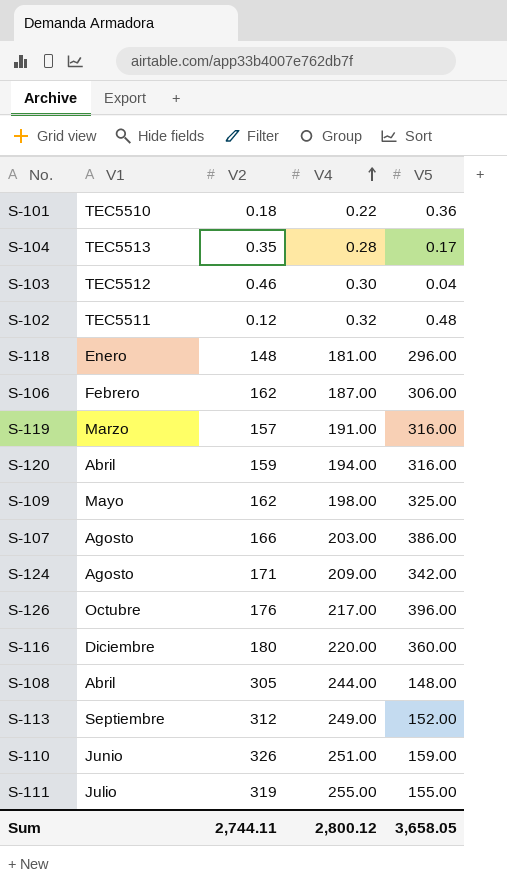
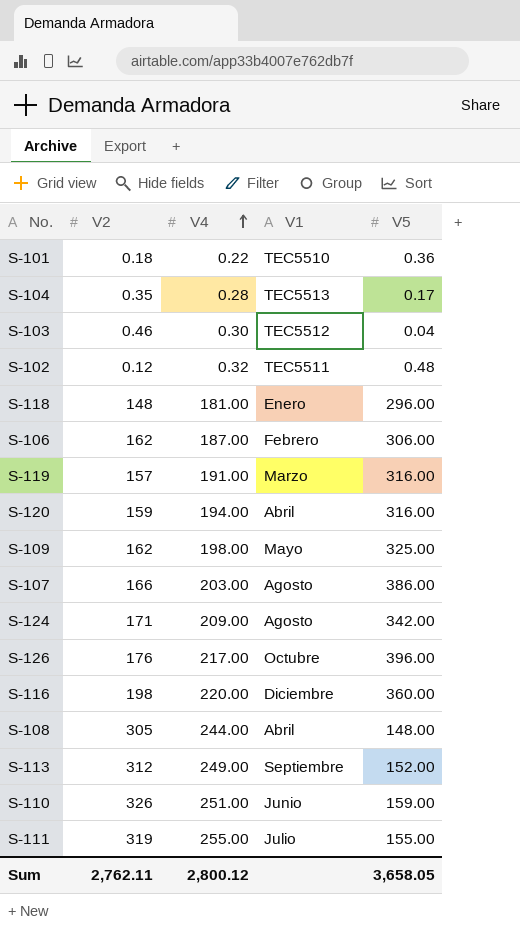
column V1 | position: 2 -> 4
S-116 | V2: 180 -> 198
Sum | V2: 2,744.11 -> 2,762.11

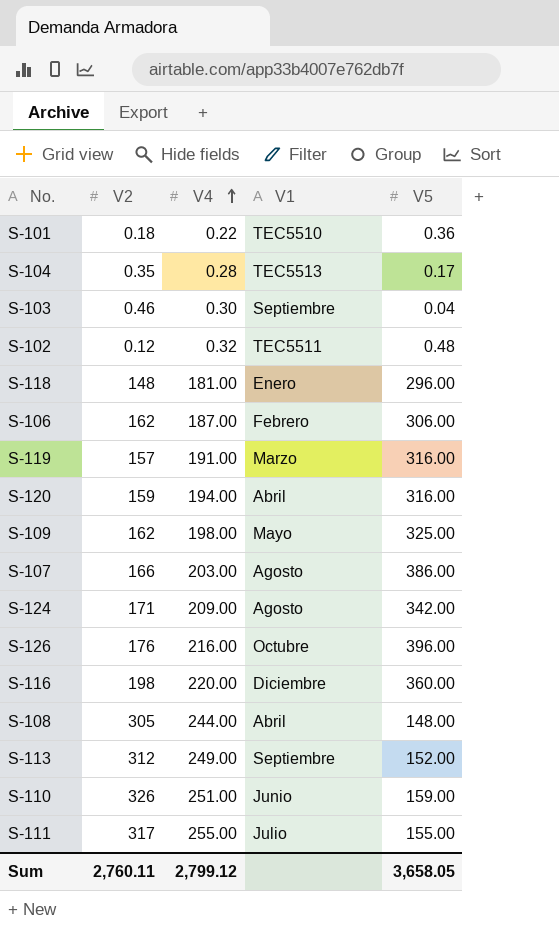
S-103 | V1: TEC5512 -> Septiembre
S-126 | V4: 217.00 -> 216.00
S-111 | V2: 319 -> 317
Sum | V2: 2,762.11 -> 2,760.11
Sum | V4: 2,800.12 -> 2,799.12

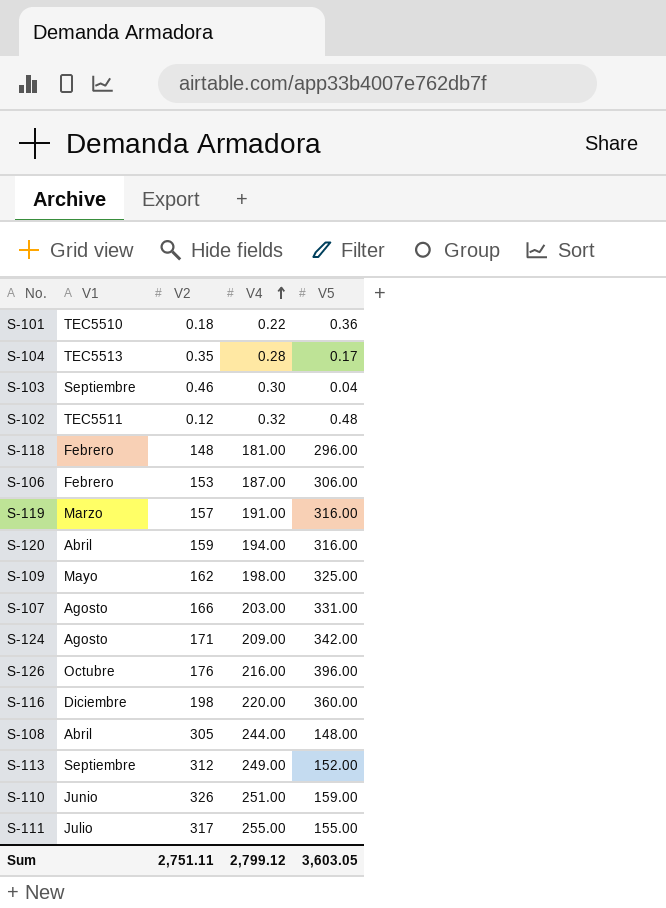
column V1 | position: 4 -> 2
S-118 | V1: Enero -> Febrero
S-106 | V2: 162 -> 153
S-107 | V5: 386.00 -> 331.00
Sum | V2: 2,760.11 -> 2,751.11
Sum | V5: 3,658.05 -> 3,603.05

